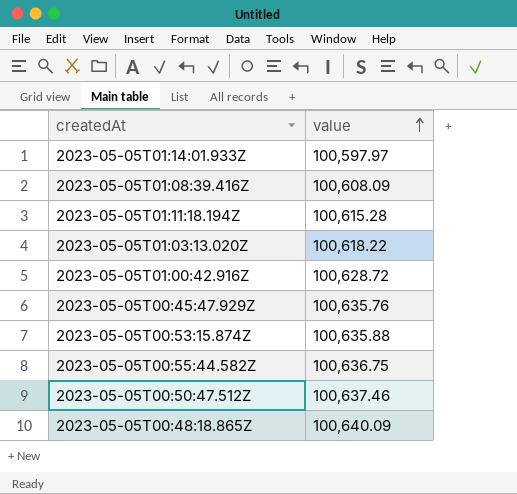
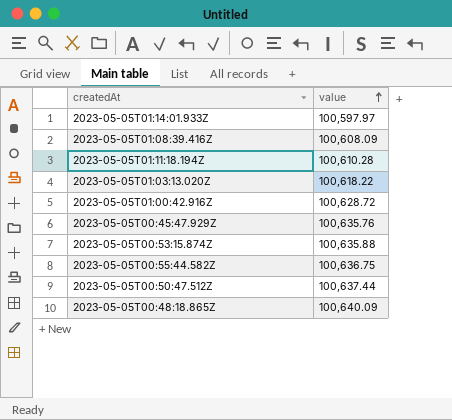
2023-05-05T01:11:18.194Z | value: 100,615.28 -> 100,610.28
2023-05-05T00:50:47.512Z | value: 100,637.46 -> 100,637.44

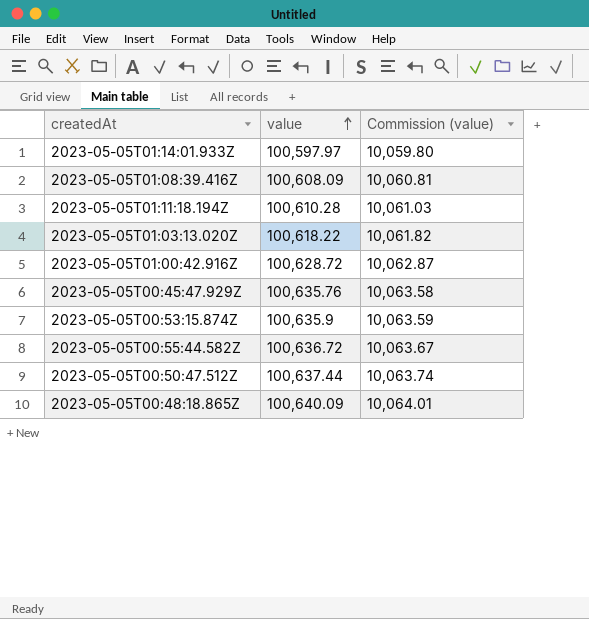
column Commission (value) | formula: none -> [value] * 0.1
2023-05-05T00:53:15.874Z | value: 100,635.88 -> 100,635.9
2023-05-05T00:55:44.582Z | value: 100,636.75 -> 100,636.72

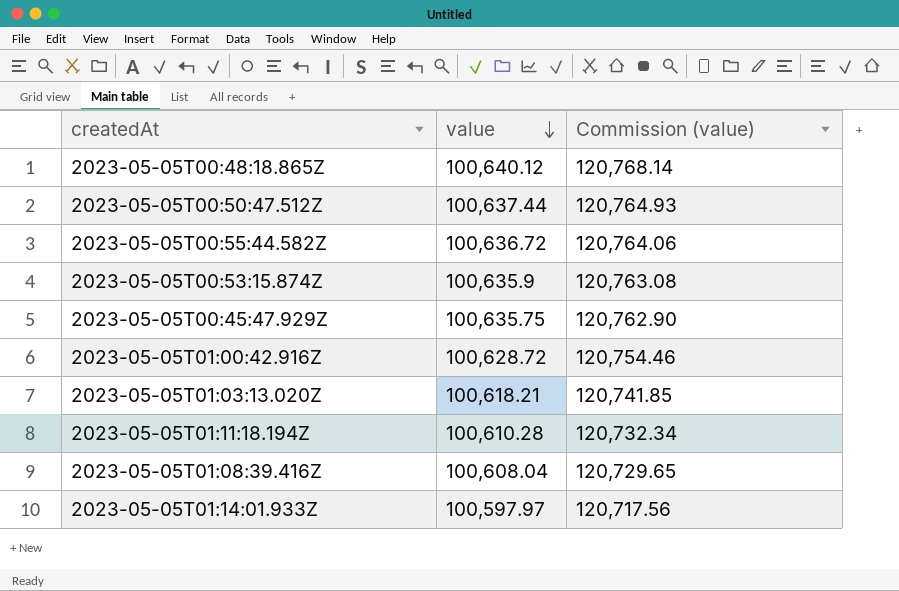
row order: value ascending -> value descending
column Commission (value) | formula: [value] * 0.1 -> [value] * 1.2
2023-05-05T00:48:18.865Z | value: 100,640.09 -> 100,640.12
2023-05-05T00:45:47.929Z | value: 100,635.76 -> 100,635.75
2023-05-05T01:03:13.020Z | value: 100,618.22 -> 100,618.21
2023-05-05T01:08:39.416Z | value: 100,608.09 -> 100,608.04

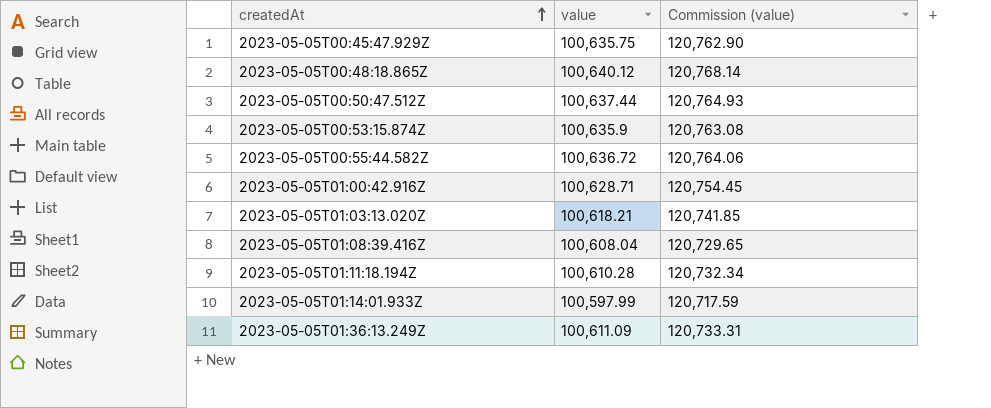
row order: value descending -> createdAt ascending
2023-05-05T01:00:42.916Z | value: 100,628.72 -> 100,628.71
2023-05-05T01:00:42.916Z | Commission (value): 120,754.46 -> 120,754.45
2023-05-05T01:14:01.933Z | value: 100,597.97 -> 100,597.99
2023-05-05T01:14:01.933Z | Commission (value): 120,717.56 -> 120,717.59
row 2023-05-05T01:36:13.249Z: none -> 100,611.09 | 120,733.31

